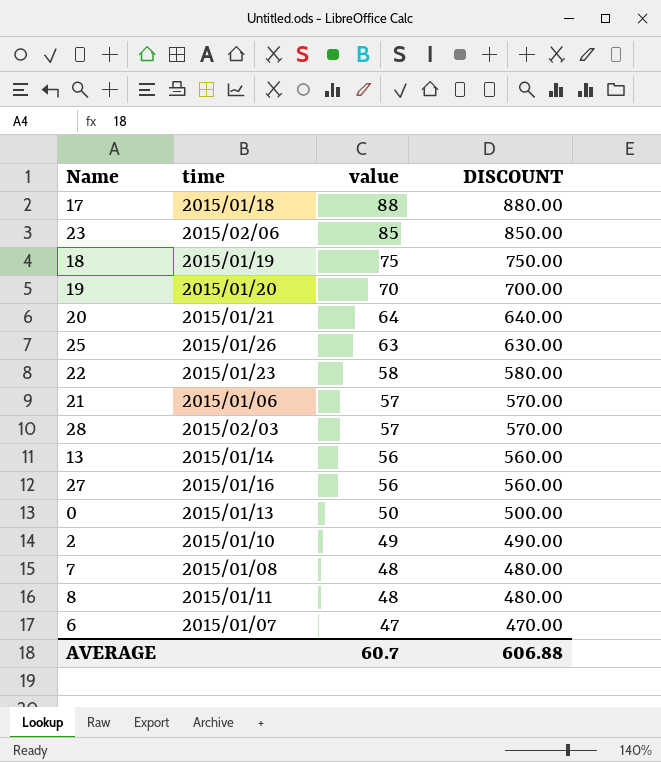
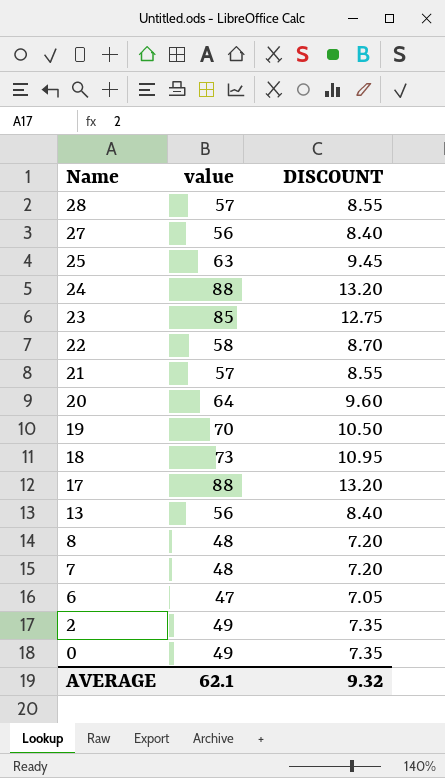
row order: value descending -> Name descending
column time | position: 2 -> none
column DISCOUNT | formula: [value] * 10 -> [value] * 0.15
row 24: none -> 88 | 13.20
18 | value: 75 -> 73
0 | value: 50 -> 49
AVERAGE | value: 60.7 -> 62.1
AVERAGE | DISCOUNT: 606.88 -> 9.32

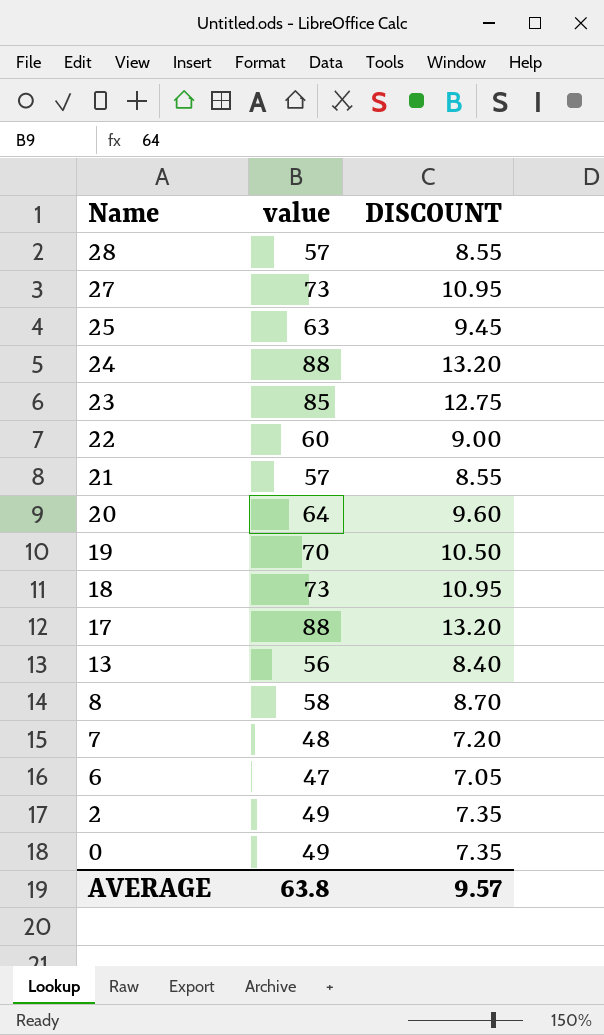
27 | value: 56 -> 73
27 | DISCOUNT: 8.40 -> 10.95
22 | value: 58 -> 60
22 | DISCOUNT: 8.70 -> 9.00
8 | value: 48 -> 58
8 | DISCOUNT: 7.20 -> 8.70
AVERAGE | value: 62.1 -> 63.8
AVERAGE | DISCOUNT: 9.32 -> 9.57

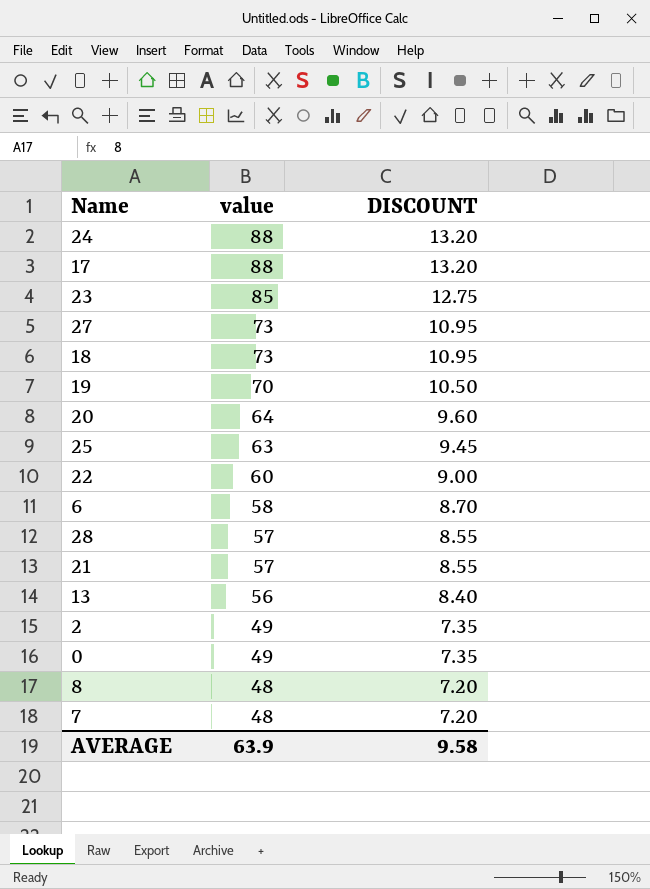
row order: Name descending -> value descending
6 | value: 47 -> 58
6 | DISCOUNT: 7.05 -> 8.70
8 | value: 58 -> 48
8 | DISCOUNT: 8.70 -> 7.20
AVERAGE | value: 63.8 -> 63.9
AVERAGE | DISCOUNT: 9.57 -> 9.58

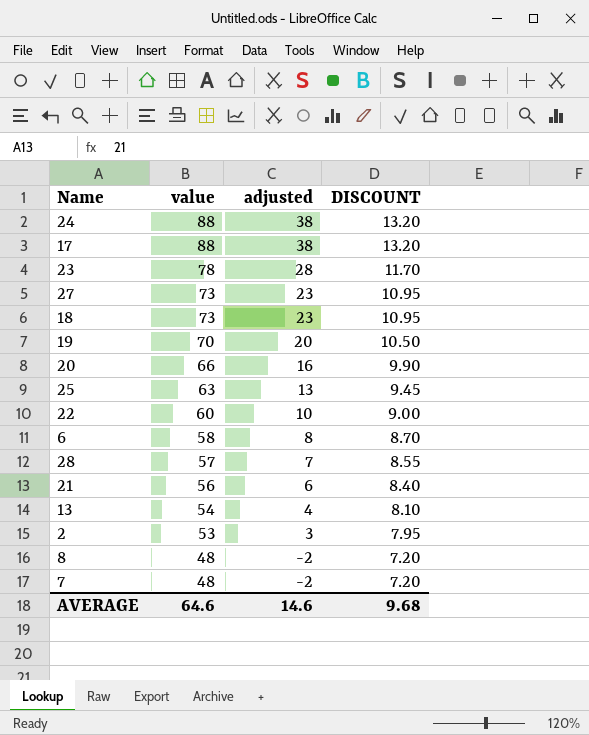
column adjusted | formula: none -> [value] - 50
row 0: 49 | 7.35 -> none
23 | value: 85 -> 78
23 | DISCOUNT: 12.75 -> 11.70
20 | value: 64 -> 66
20 | DISCOUNT: 9.60 -> 9.90
21 | value: 57 -> 56
21 | DISCOUNT: 8.55 -> 8.40
13 | value: 56 -> 54
13 | DISCOUNT: 8.40 -> 8.10
2 | value: 49 -> 53
2 | DISCOUNT: 7.35 -> 7.95
AVERAGE | value: 63.9 -> 64.6
AVERAGE | DISCOUNT: 9.58 -> 9.68

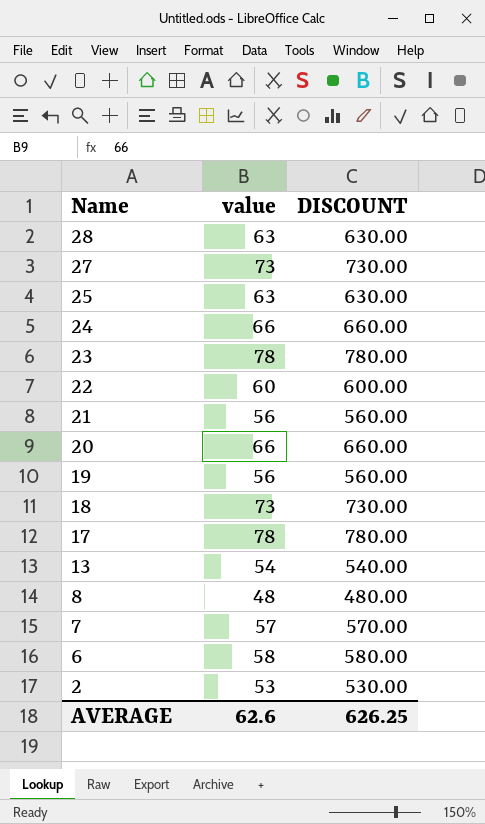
row order: value descending -> Name descending
column adjusted | formula: [value] - 50 -> none
column DISCOUNT | formula: [value] * 0.15 -> [value] * 10
28 | value: 57 -> 63
24 | value: 88 -> 66
19 | value: 70 -> 56
17 | value: 88 -> 78
7 | value: 48 -> 57
AVERAGE | value: 64.6 -> 62.6
AVERAGE | DISCOUNT: 9.68 -> 626.25

